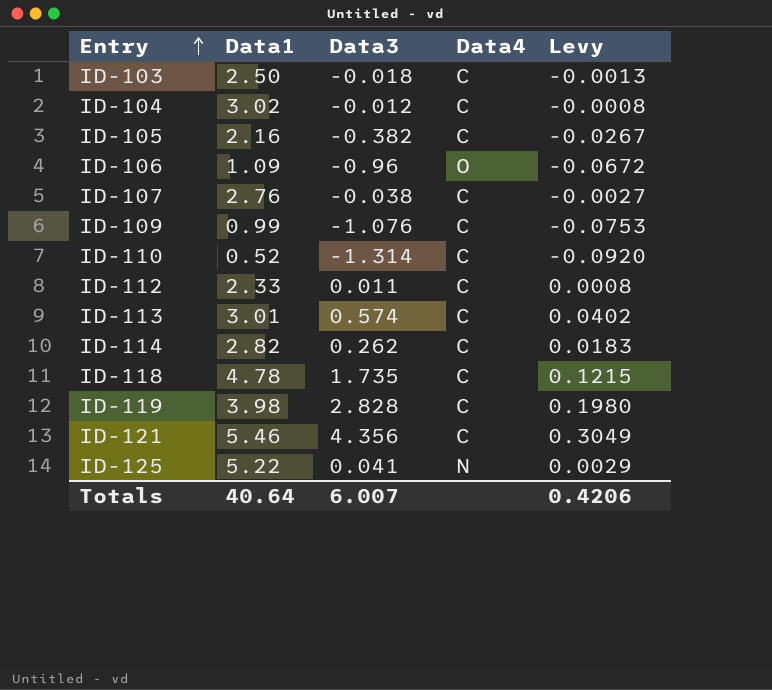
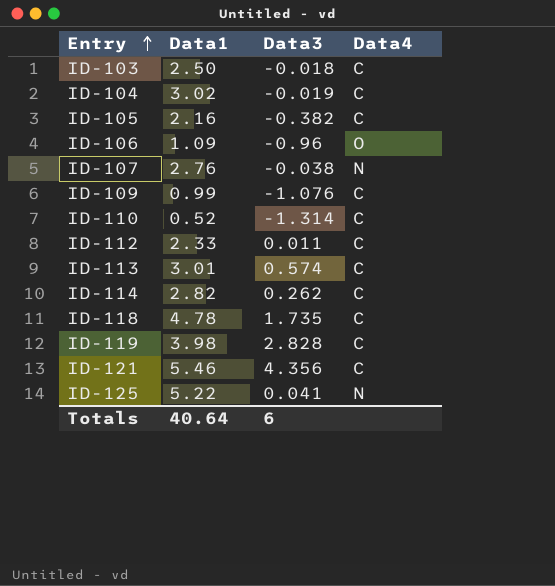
column Levy | formula: [Data3] * 0.07 -> none
ID-104 | Data3: -0.012 -> -0.019
ID-107 | Data4: C -> N
Totals | Data3: 6.007 -> 6

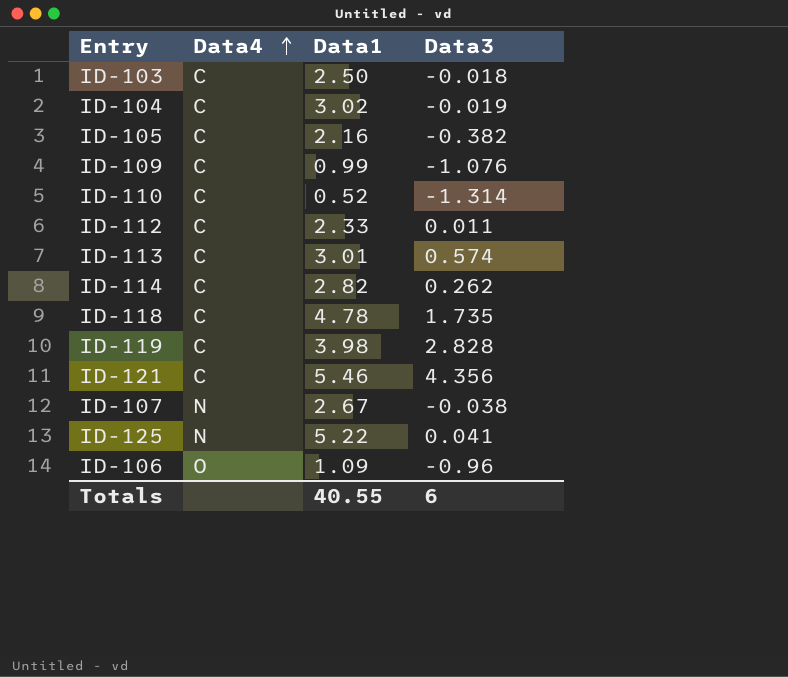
row order: Entry ascending -> Data4 ascending
column Data4 | position: 4 -> 2
ID-107 | Data1: 2.76 -> 2.67
Totals | Data1: 40.64 -> 40.55

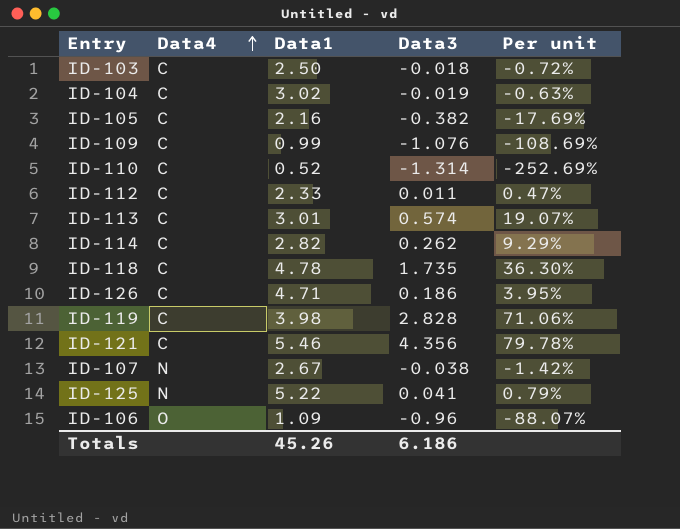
column Per unit | formula: none -> [Data3] / [Data1]
row ID-126: none -> C | 4.71 | 0.186 | 3.95%
Totals | Data1: 40.55 -> 45.26
Totals | Data3: 6 -> 6.186

